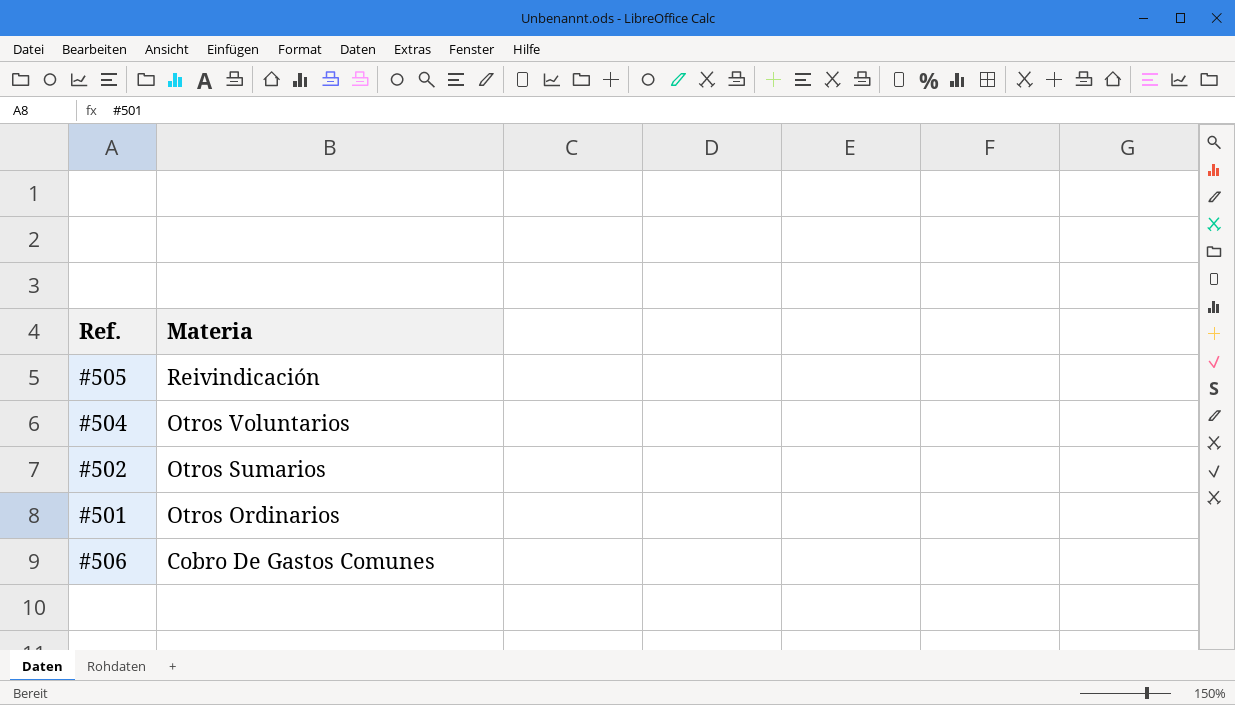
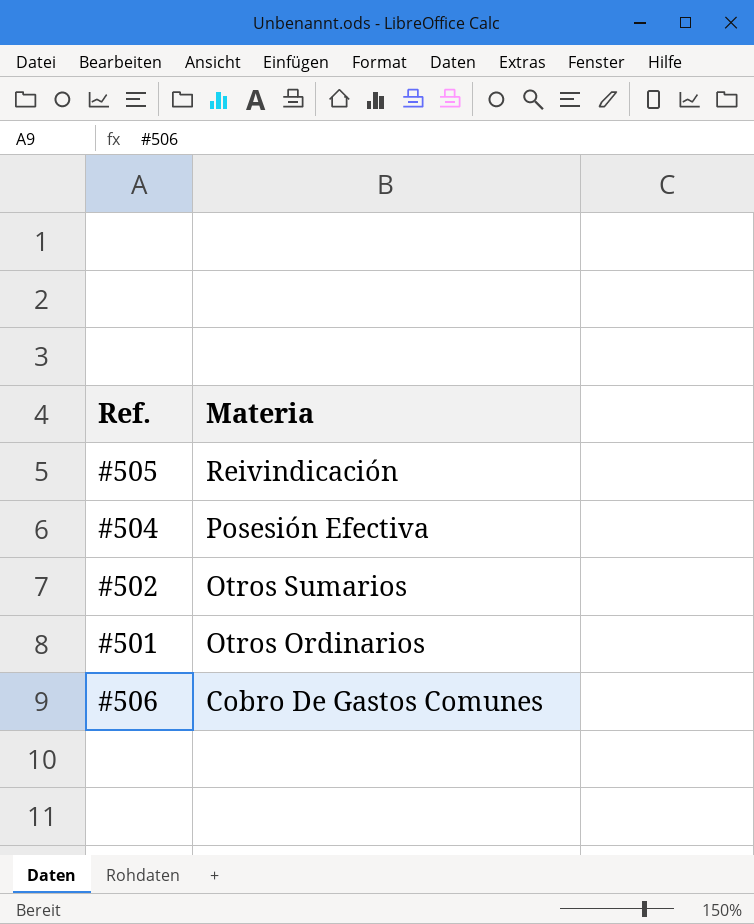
#504 | Materia: Otros Voluntarios -> Posesión Efectiva

